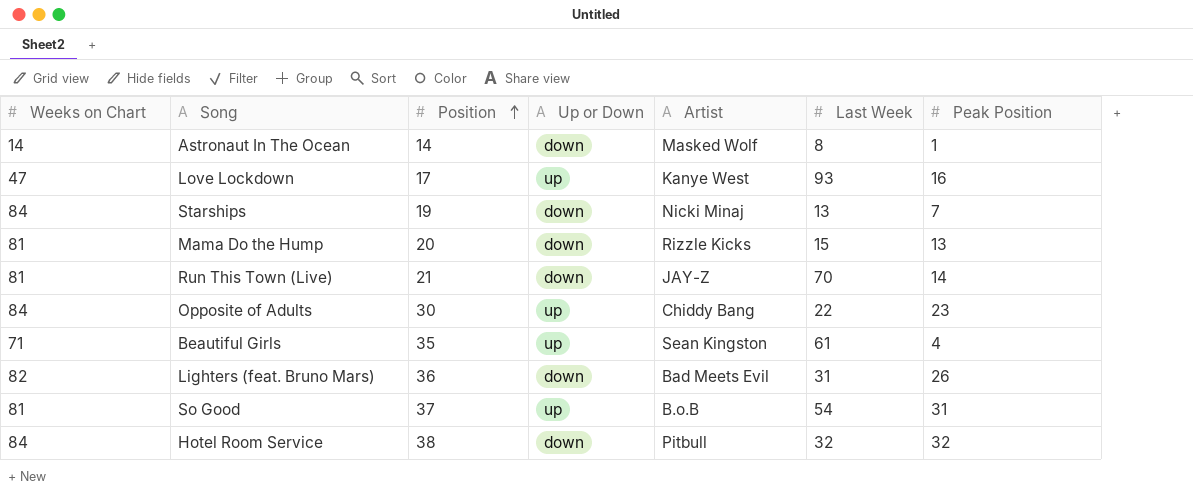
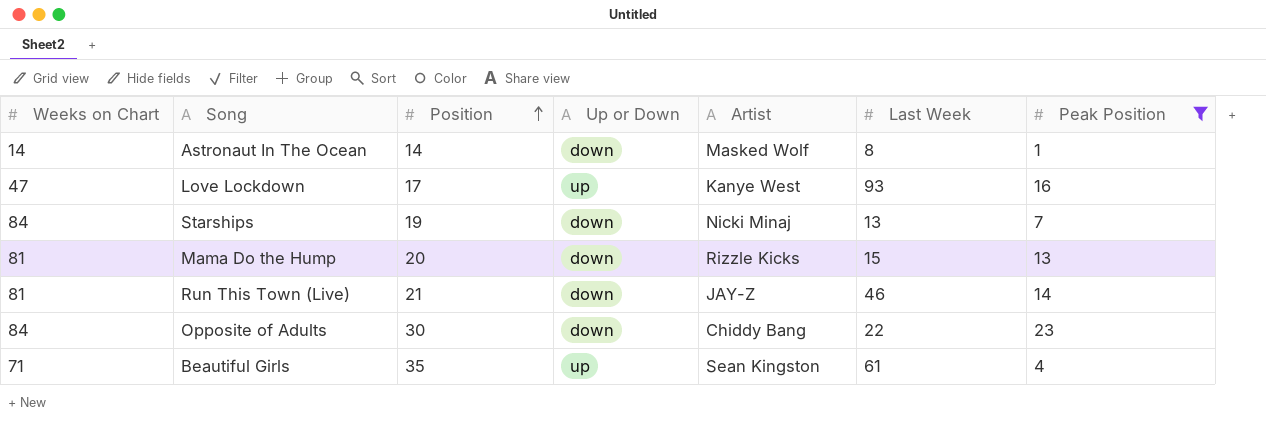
filter: none -> Peak Position <= 23
Run This Town (Live) | Last Week: 70 -> 46
Opposite of Adults | Up or Down: up -> down

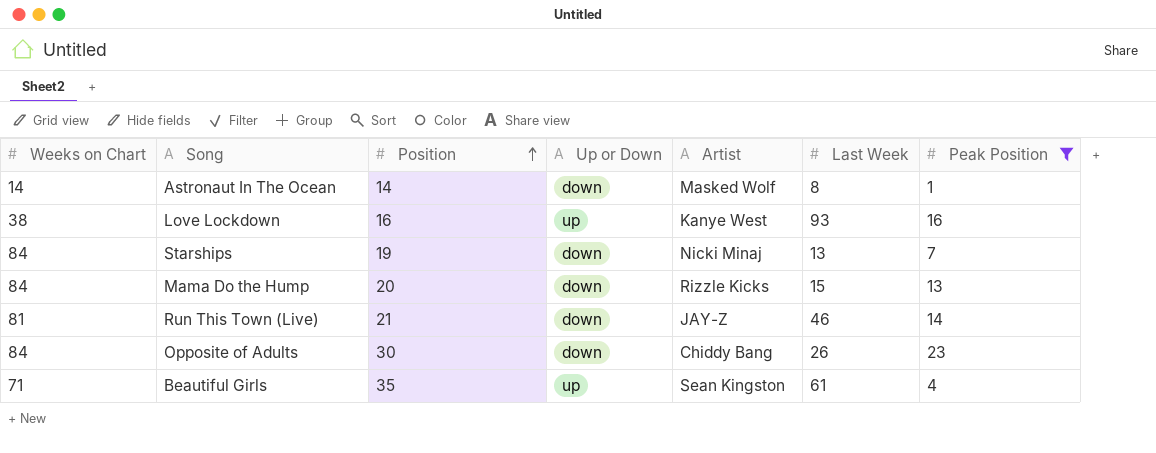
Love Lockdown | Weeks on Chart: 47 -> 38
Love Lockdown | Position: 17 -> 16
Mama Do the Hump | Weeks on Chart: 81 -> 84
Opposite of Adults | Last Week: 22 -> 26

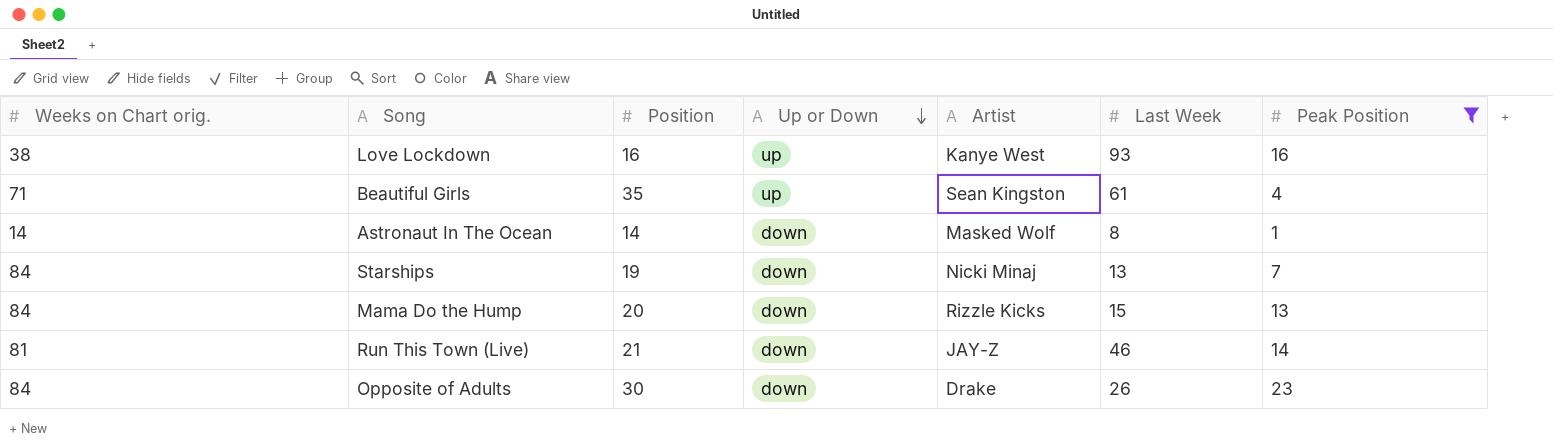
row order: Position ascending -> Up or Down descending
column name: Weeks on Chart -> Weeks on Chart orig.
Opposite of Adults | Artist: Chiddy Bang -> Drake

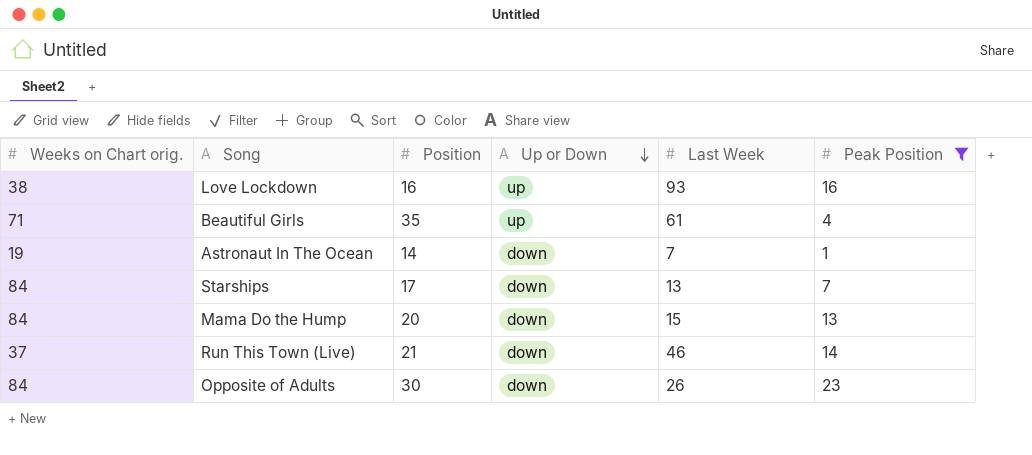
column Artist | position: 5 -> none
Astronaut In The Ocean | Weeks on Chart orig.: 14 -> 19
Astronaut In The Ocean | Last Week: 8 -> 7
Starships | Position: 19 -> 17
Run This Town (Live) | Weeks on Chart orig.: 81 -> 37

